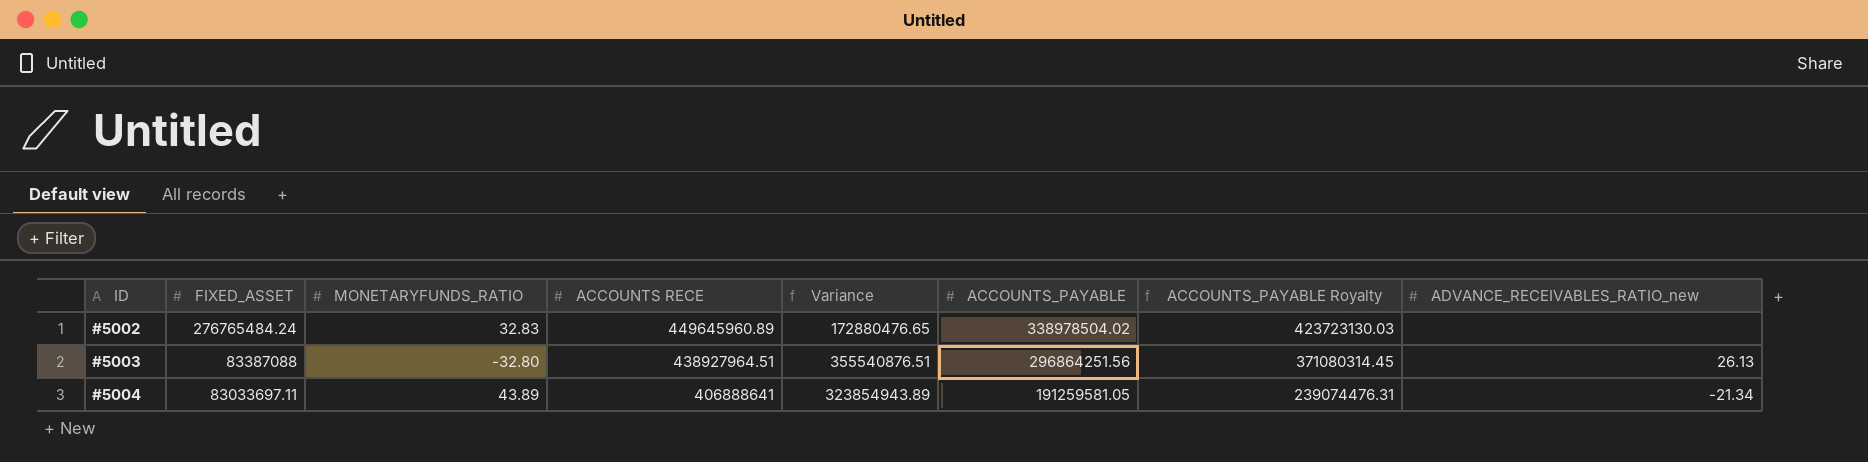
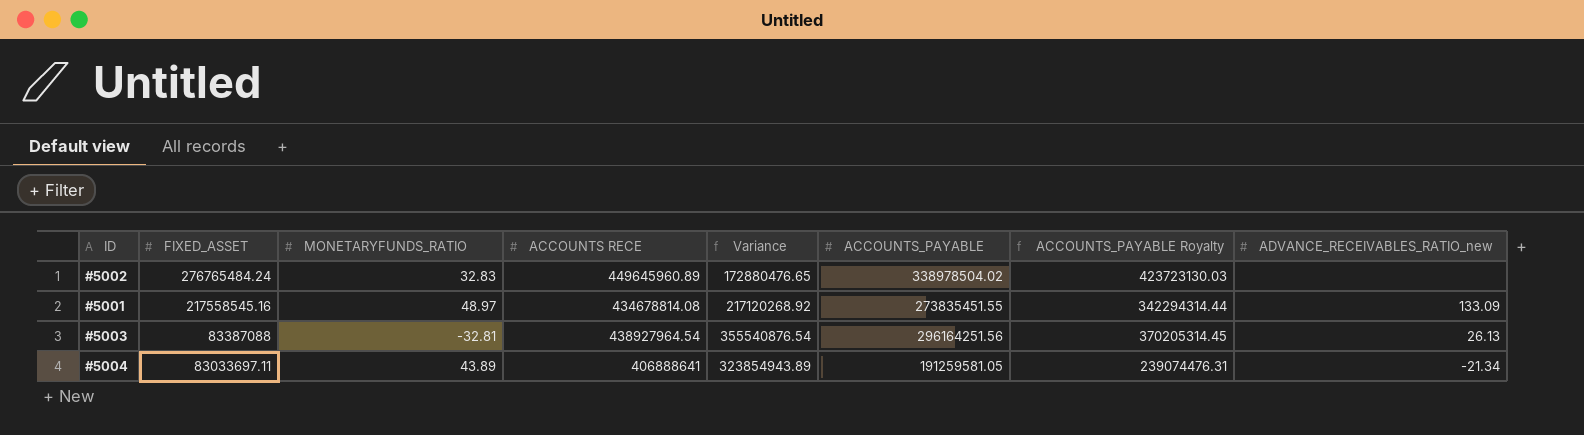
row #5001: none -> 217558545.16 | 48.97 | 434678814.08 | 217120268.92 | 273835451.55 | 342294314.44 | 133.09
#5003 | MONETARYFUNDS_RATIO: -32.80 -> -32.81
#5003 | ACCOUNTS RECE: 438927964.51 -> 438927964.54
#5003 | Variance: 355540876.51 -> 355540876.54
#5003 | ACCOUNTS_PAYABLE: 296864251.56 -> 296164251.56
#5003 | ACCOUNTS_PAYABLE Royalty: 371080314.45 -> 370205314.45

